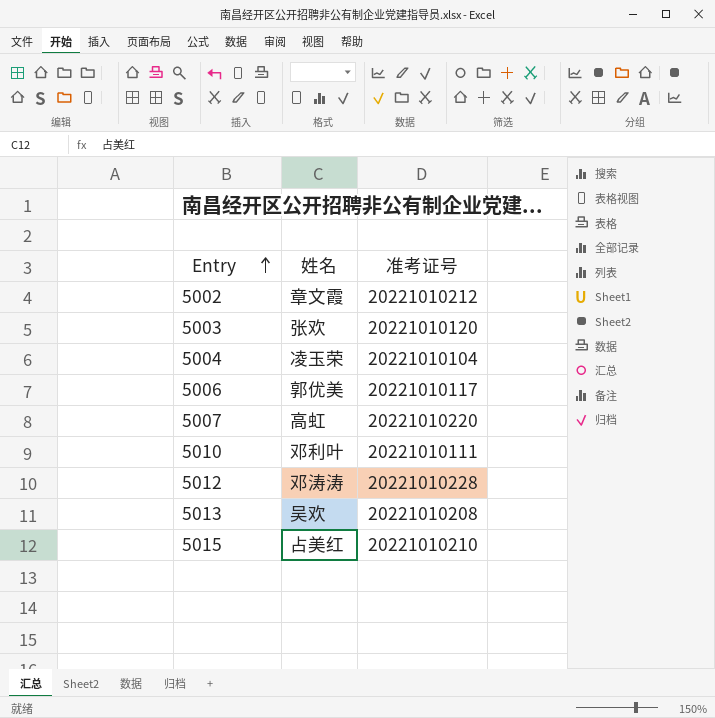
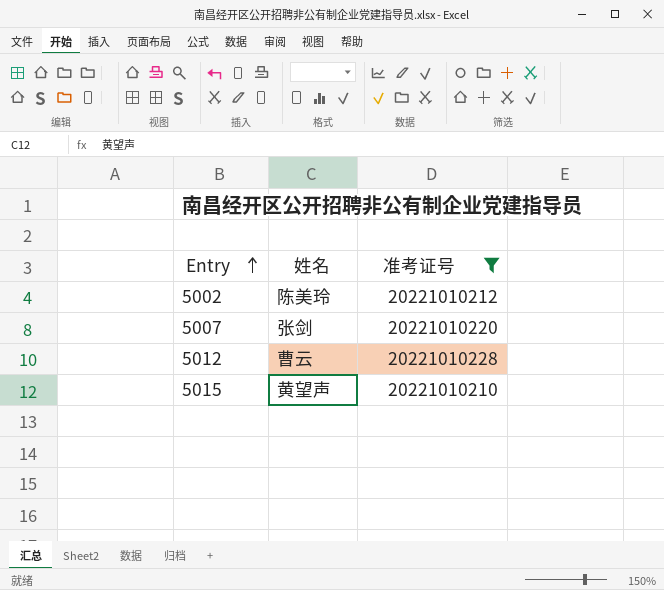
filter: none -> 准考证号 >= 20221010210
5002 | 姓名: 章文霞 -> 陈美玲
5007 | 姓名: 高虹 -> 张剑
5012 | 姓名: 邓涛涛 -> 曹云
5015 | 姓名: 占美红 -> 黄望声

